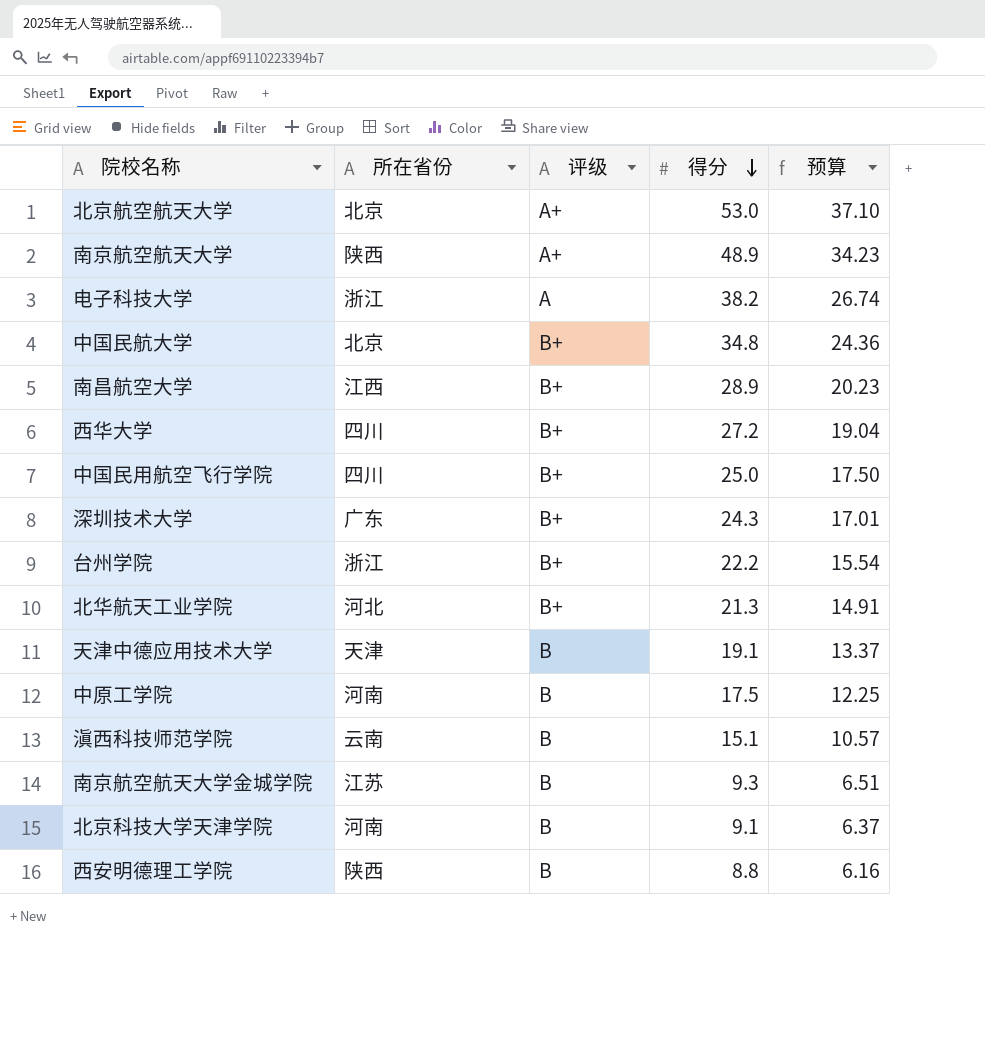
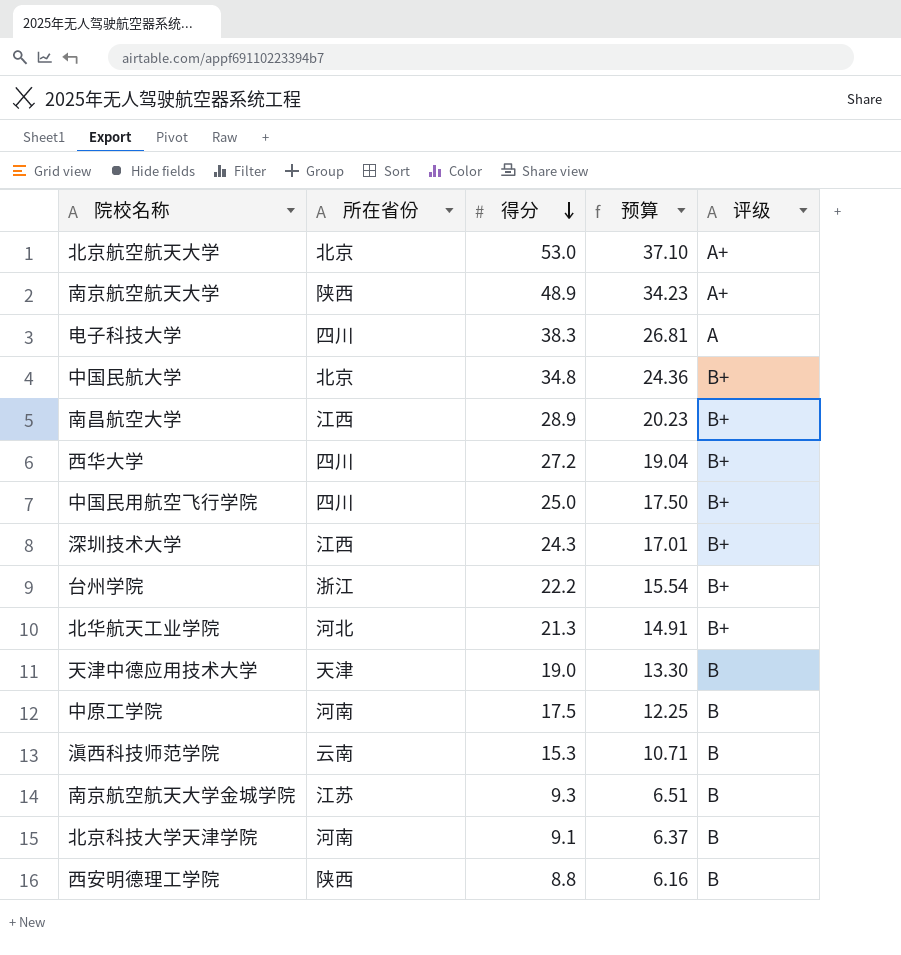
column 评级 | position: 3 -> 5
电子科技大学 | 所在省份: 浙江 -> 四川
电子科技大学 | 得分: 38.2 -> 38.3
电子科技大学 | 预算: 26.74 -> 26.81
深圳技术大学 | 所在省份: 广东 -> 江西
天津中德应用技术大学 | 得分: 19.1 -> 19.0
天津中德应用技术大学 | 预算: 13.37 -> 13.30
滇西科技师范学院 | 得分: 15.1 -> 15.3
滇西科技师范学院 | 预算: 10.57 -> 10.71

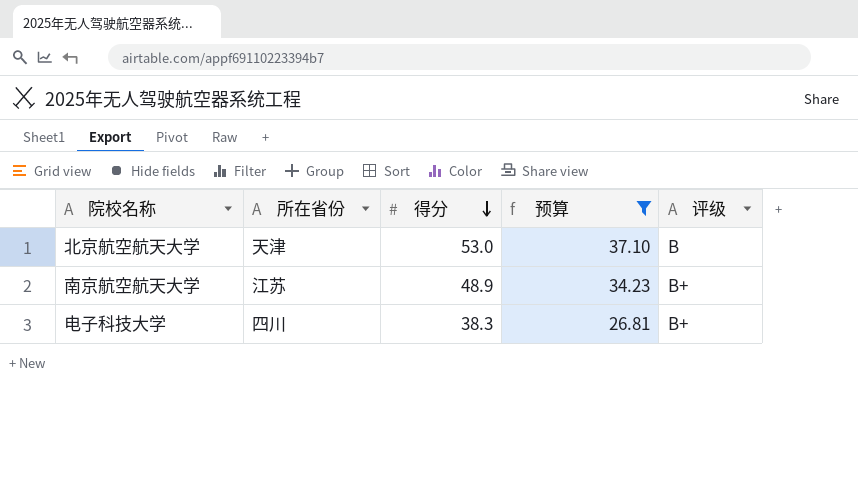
filter: none -> 预算 >= 26.81
北京航空航天大学 | 所在省份: 北京 -> 天津
北京航空航天大学 | 评级: A+ -> B
南京航空航天大学 | 所在省份: 陕西 -> 江苏
南京航空航天大学 | 评级: A+ -> B+
电子科技大学 | 评级: A -> B+

